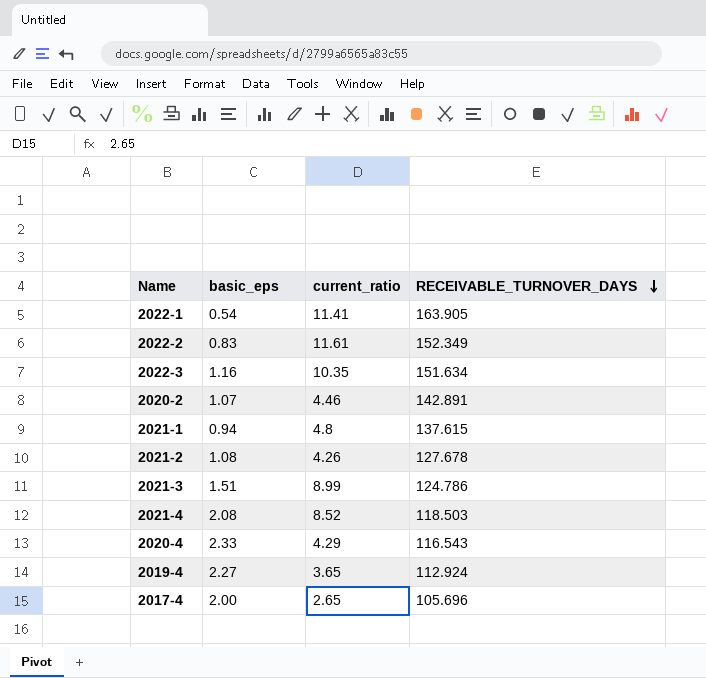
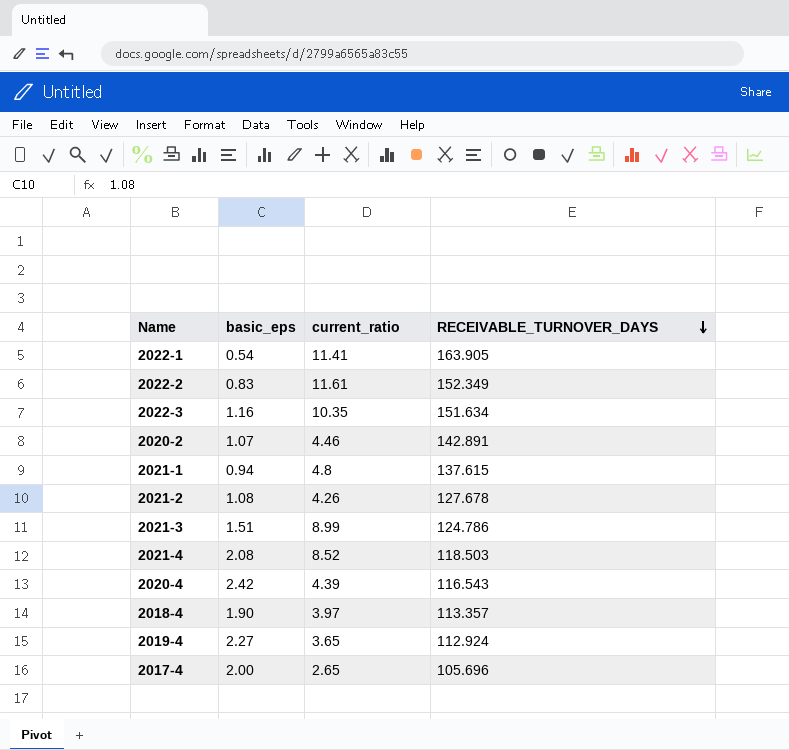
2020-4 | basic_eps: 2.33 -> 2.42
2020-4 | current_ratio: 4.29 -> 4.39
row 2018-4: none -> 1.90 | 3.97 | 113.357

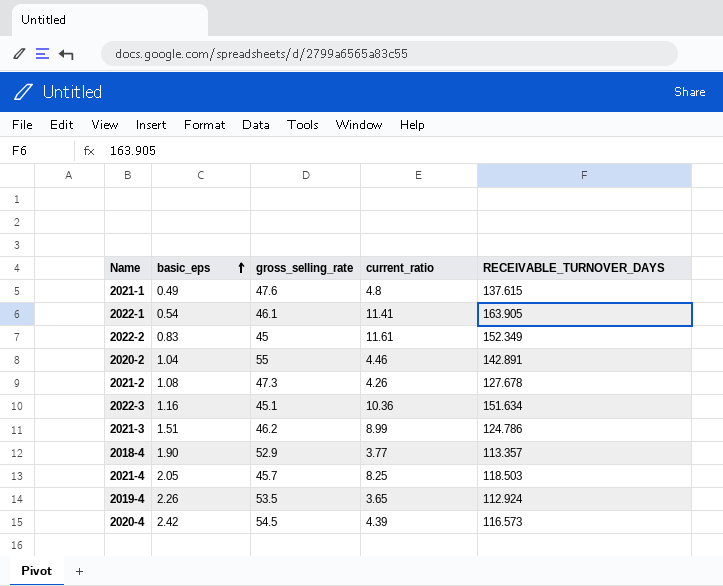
row order: RECEIVABLE_TURNOVER_DAYS descending -> basic_eps ascending
column gross_selling_rate | position: none -> 3
row 2017-4: 2.00 | 2.65 | 105.696 -> none
2021-1 | basic_eps: 0.94 -> 0.49
2020-2 | basic_eps: 1.07 -> 1.04
2022-3 | current_ratio: 10.35 -> 10.36
2018-4 | current_ratio: 3.97 -> 3.77
2021-4 | basic_eps: 2.08 -> 2.05
2021-4 | current_ratio: 8.52 -> 8.25
2019-4 | basic_eps: 2.27 -> 2.26
2020-4 | RECEIVABLE_TURNOVER_DAYS: 116.543 -> 116.573

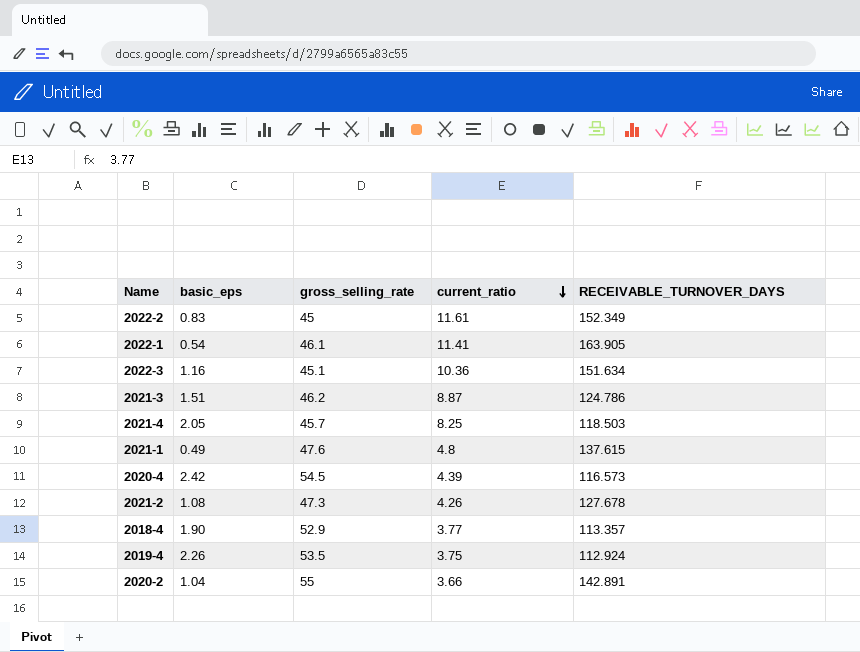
row order: basic_eps ascending -> current_ratio descending
2021-3 | current_ratio: 8.99 -> 8.87
2019-4 | current_ratio: 3.65 -> 3.75
2020-2 | current_ratio: 4.46 -> 3.66

